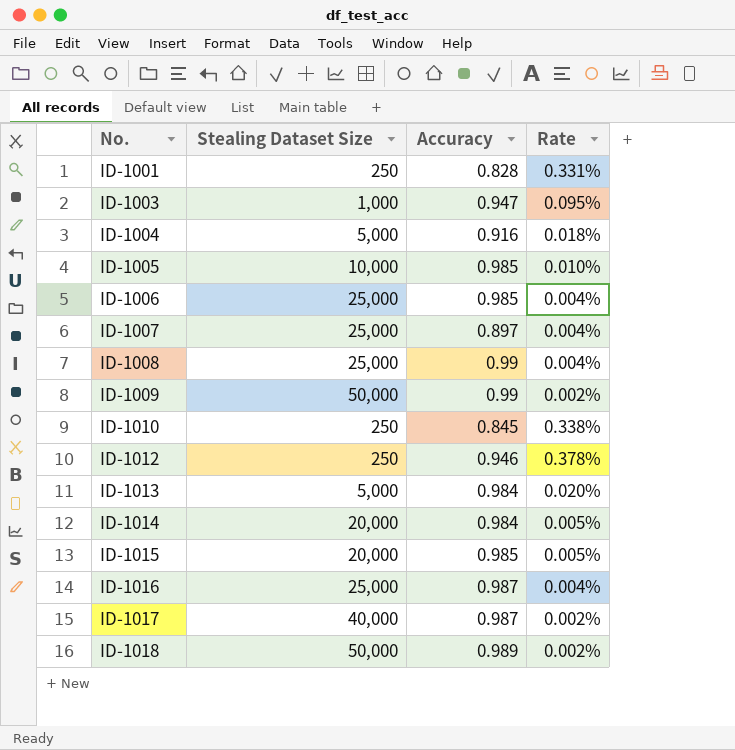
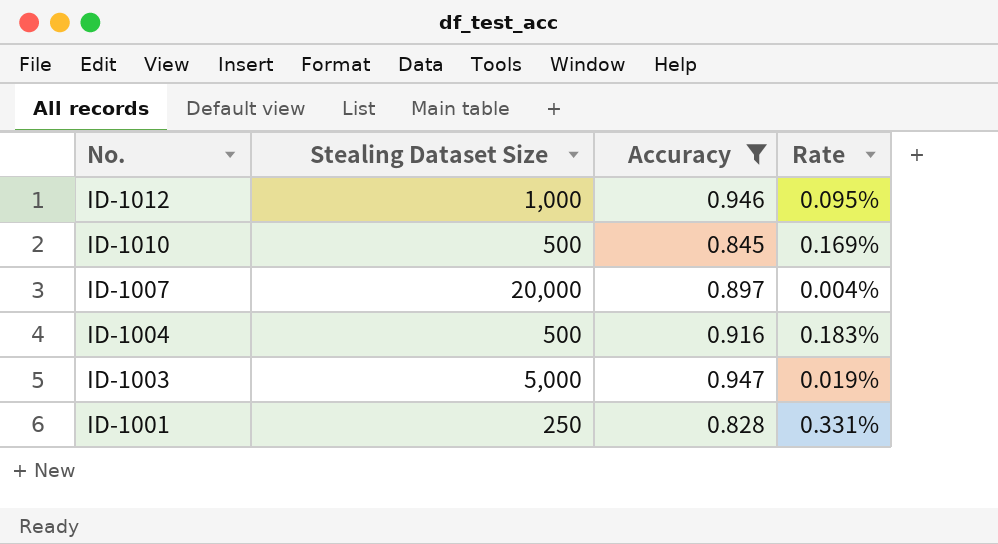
filter: none -> Accuracy <= 0.947
row order: No. ascending -> No. descending
ID-1012 | Stealing Dataset Size: 250 -> 1,000
ID-1012 | Rate: 0.378% -> 0.095%
ID-1010 | Stealing Dataset Size: 250 -> 500
ID-1010 | Rate: 0.338% -> 0.169%
ID-1007 | Stealing Dataset Size: 25,000 -> 20,000
ID-1004 | Stealing Dataset Size: 5,000 -> 500
ID-1004 | Rate: 0.018% -> 0.183%
ID-1003 | Stealing Dataset Size: 1,000 -> 5,000
ID-1003 | Rate: 0.095% -> 0.019%

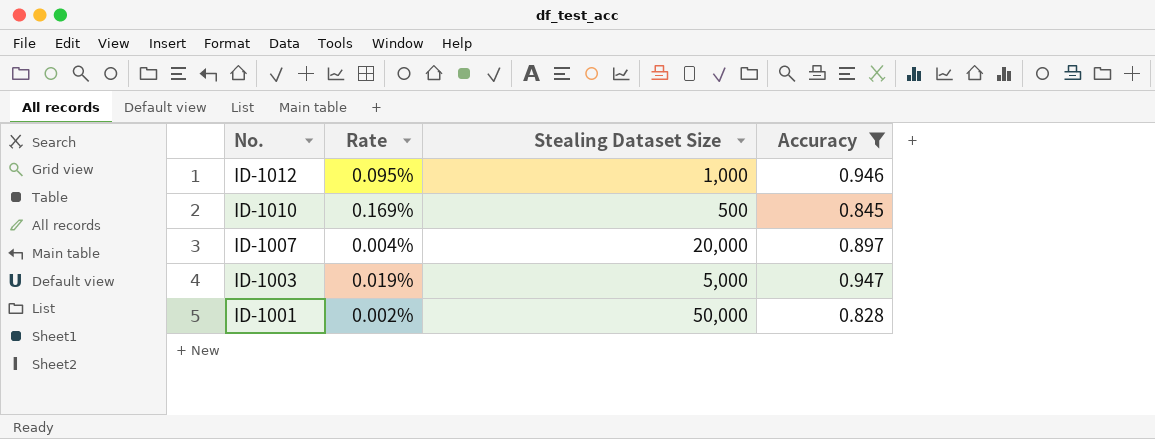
column Rate | position: 4 -> 2
row ID-1004: 500 | 0.916 | 0.183% -> none
ID-1001 | Rate: 0.331% -> 0.002%
ID-1001 | Stealing Dataset Size: 250 -> 50,000

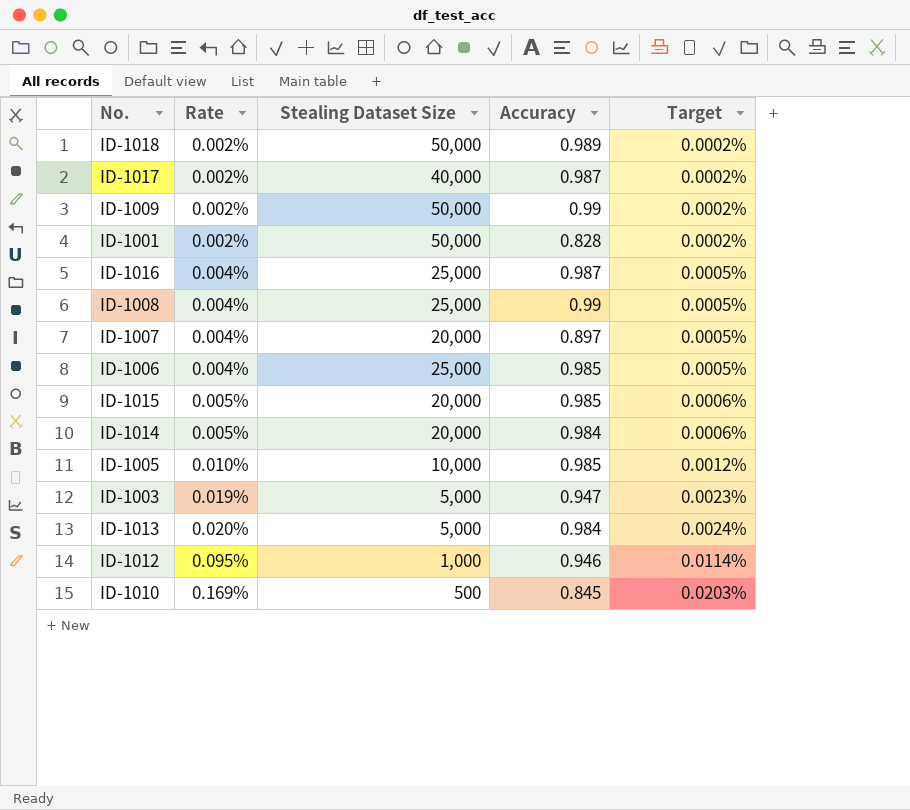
filter: Accuracy <= 0.947 -> none
row order: No. descending -> Rate ascending
column Target | formula: none -> [Rate] * 0.12

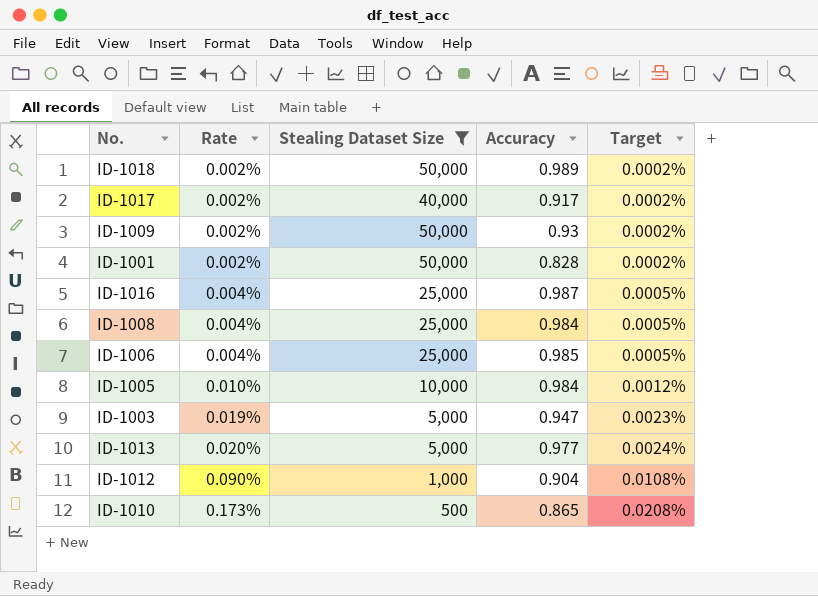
filter: none -> Stealing Dataset Size != 20,000
ID-1017 | Accuracy: 0.987 -> 0.917
ID-1009 | Accuracy: 0.99 -> 0.93
ID-1008 | Accuracy: 0.99 -> 0.984
ID-1005 | Accuracy: 0.985 -> 0.984
ID-1013 | Accuracy: 0.984 -> 0.977
ID-1012 | Rate: 0.095% -> 0.090%
ID-1012 | Accuracy: 0.946 -> 0.904
ID-1012 | Target: 0.0114% -> 0.0108%
ID-1010 | Rate: 0.169% -> 0.173%
ID-1010 | Accuracy: 0.845 -> 0.865
ID-1010 | Target: 0.0203% -> 0.0208%

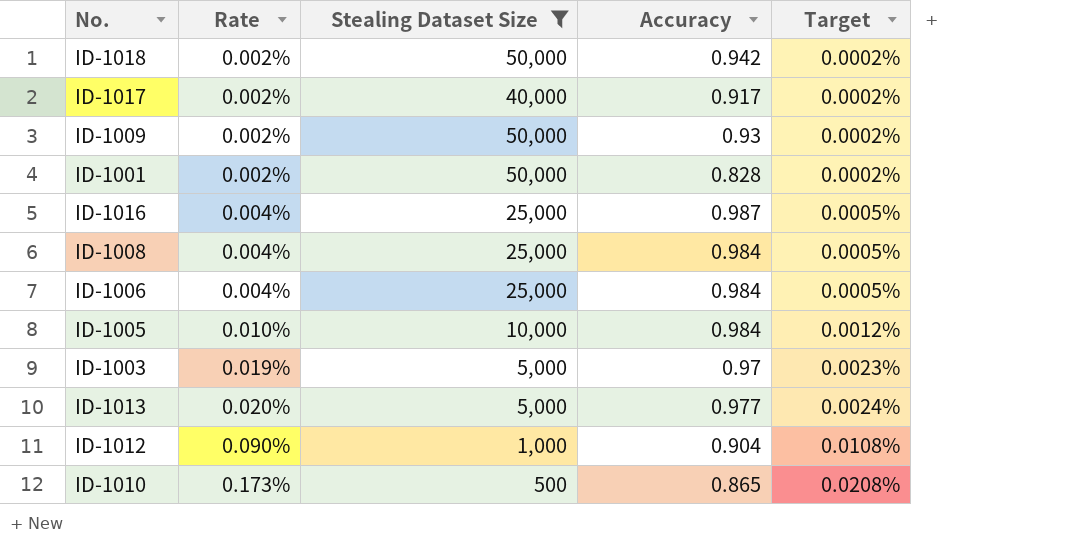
ID-1018 | Accuracy: 0.989 -> 0.942
ID-1006 | Accuracy: 0.985 -> 0.984
ID-1003 | Accuracy: 0.947 -> 0.97

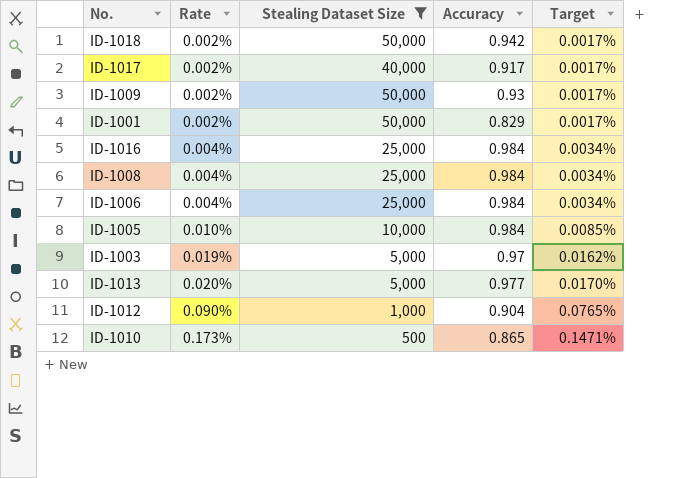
column Target | formula: [Rate] * 0.12 -> [Rate] * 0.85
ID-1001 | Accuracy: 0.828 -> 0.829
ID-1016 | Accuracy: 0.987 -> 0.984

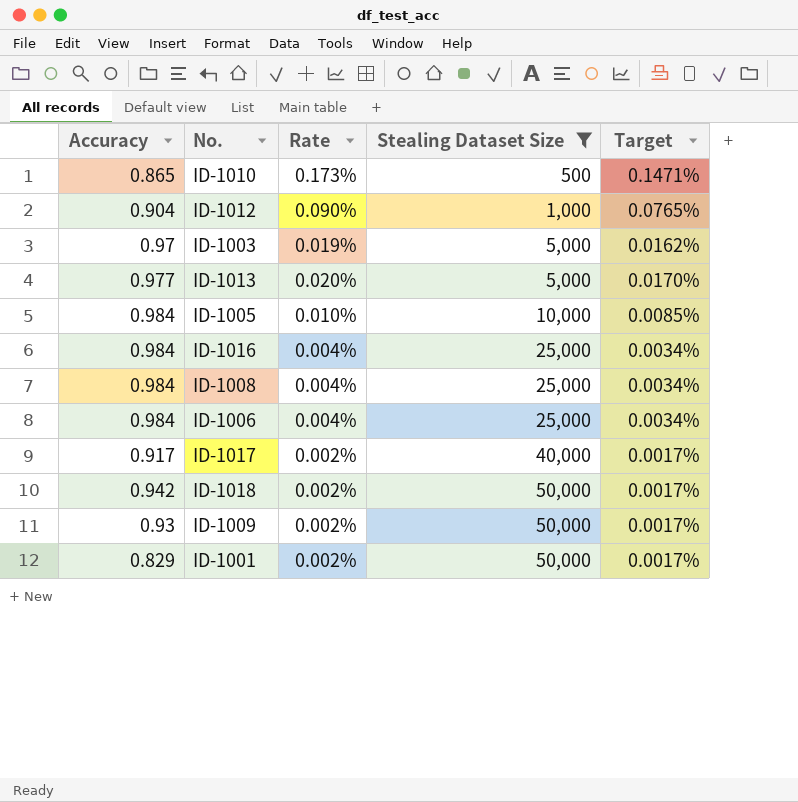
row order: Rate ascending -> Stealing Dataset Size ascending
column Accuracy | position: 4 -> 1

